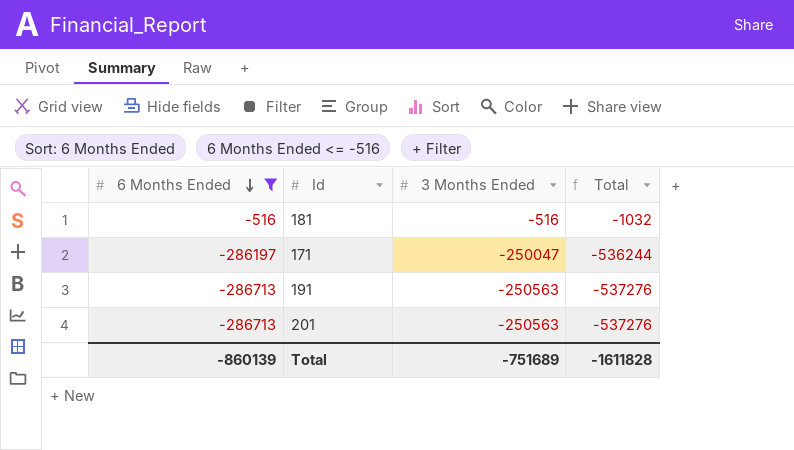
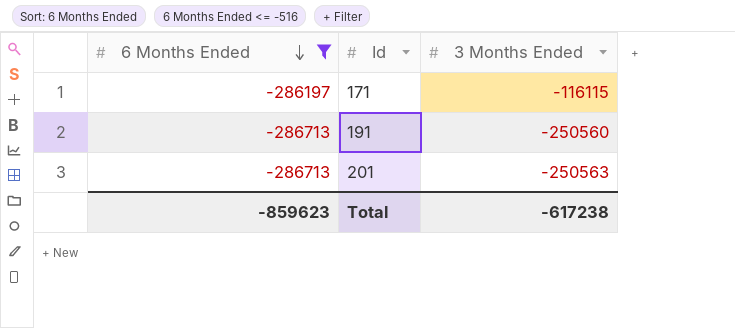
column Total | formula: [6 Months Ended] + [3 Months Ended] -> none
row 181: -516 | -516 | -1032 -> none
171 | 3 Months Ended: -250047 -> -116115
191 | 3 Months Ended: -250563 -> -250560
Total | 6 Months Ended: -860139 -> -859623
Total | 3 Months Ended: -751689 -> -617238

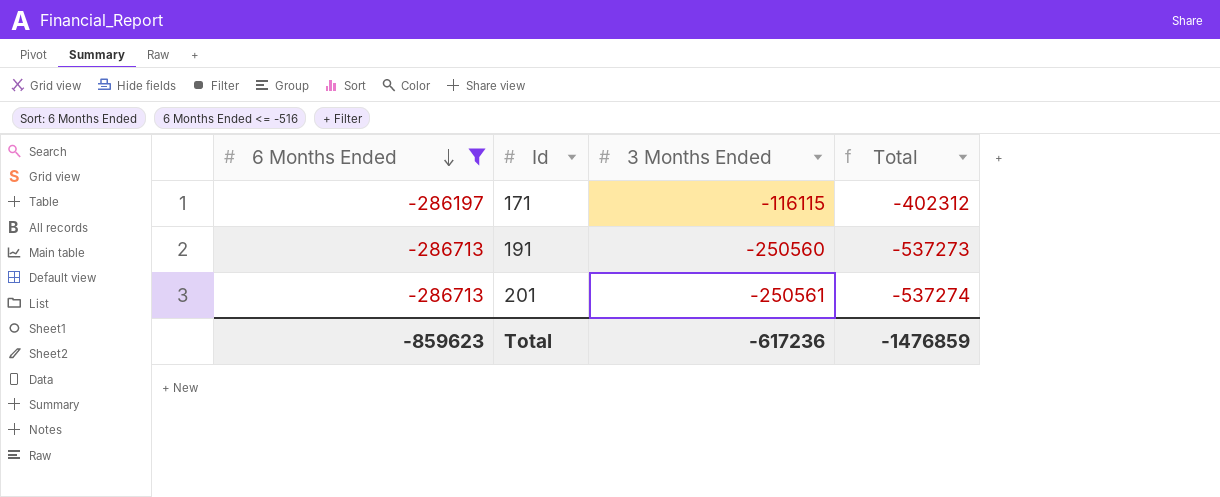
column Total | formula: none -> [6 Months Ended] + [3 Months Ended]
201 | 3 Months Ended: -250563 -> -250561
Total | 3 Months Ended: -617238 -> -617236

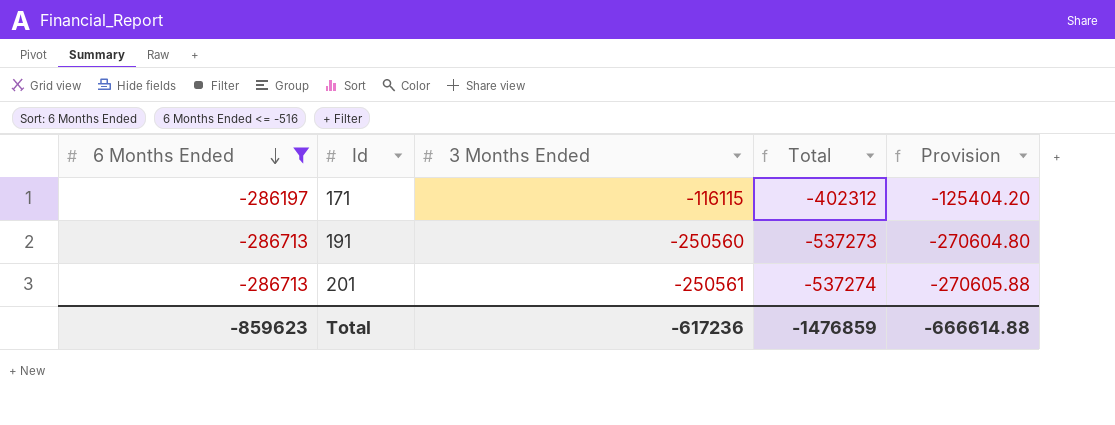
column Provision | formula: none -> [3 Months Ended] * 1.08

